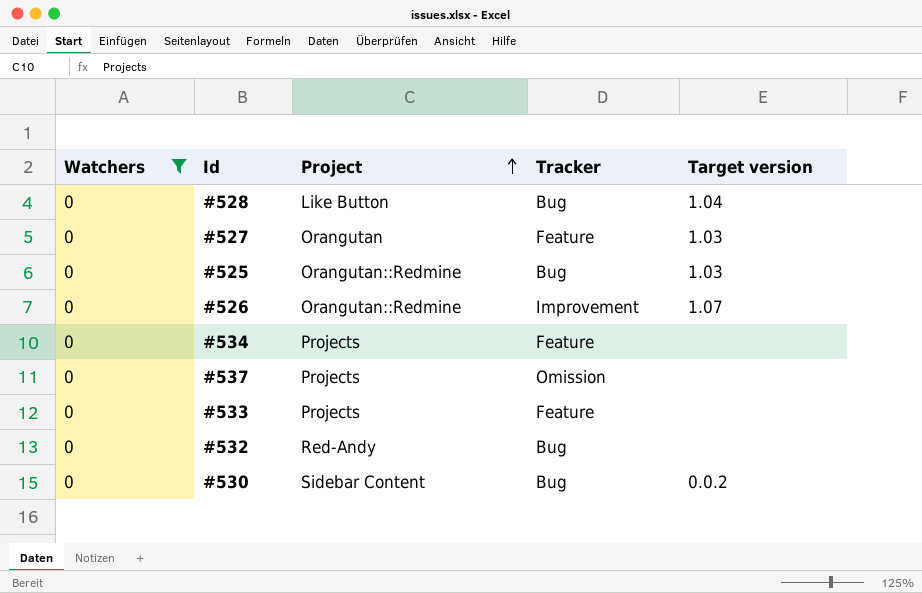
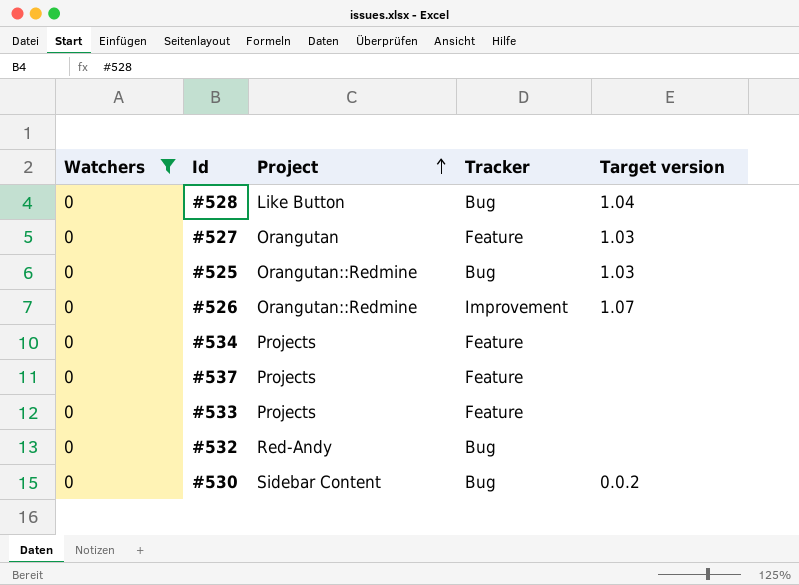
#537 | Tracker: Omission -> Feature

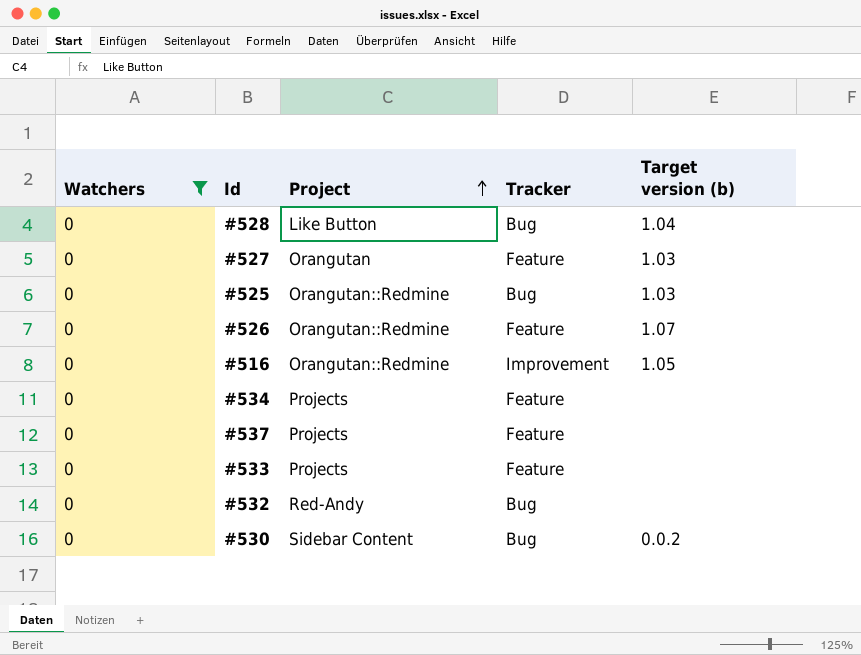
column name: Target version -> Target version (b)
#526 | Tracker: Improvement -> Feature
row #516: none -> 0 | Orangutan::Redmine | Improvement | 1.05

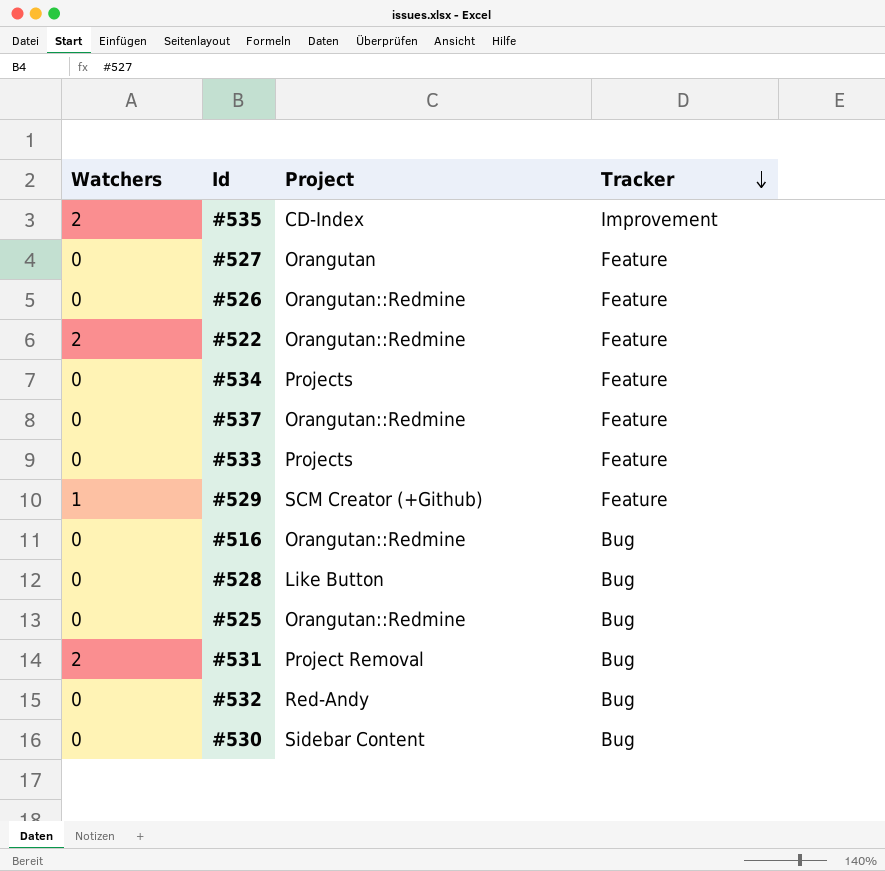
filter: Watchers = 0 -> none
row order: Project ascending -> Tracker descending
column Target version (b) | position: 5 -> none
#537 | Project: Projects -> Orangutan::Redmine
#516 | Tracker: Improvement -> Bug

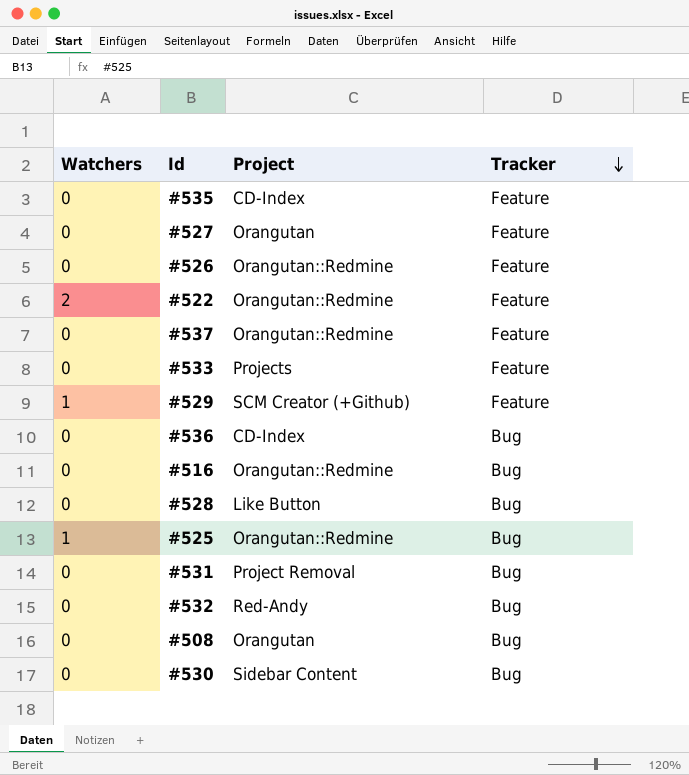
row #534: 0 | Projects | Feature -> none
#535 | Watchers: 2 -> 0
#535 | Tracker: Improvement -> Feature
row #536: none -> 0 | CD-Index | Bug
#525 | Watchers: 0 -> 1
#531 | Watchers: 2 -> 0
row #508: none -> 0 | Orangutan | Bug

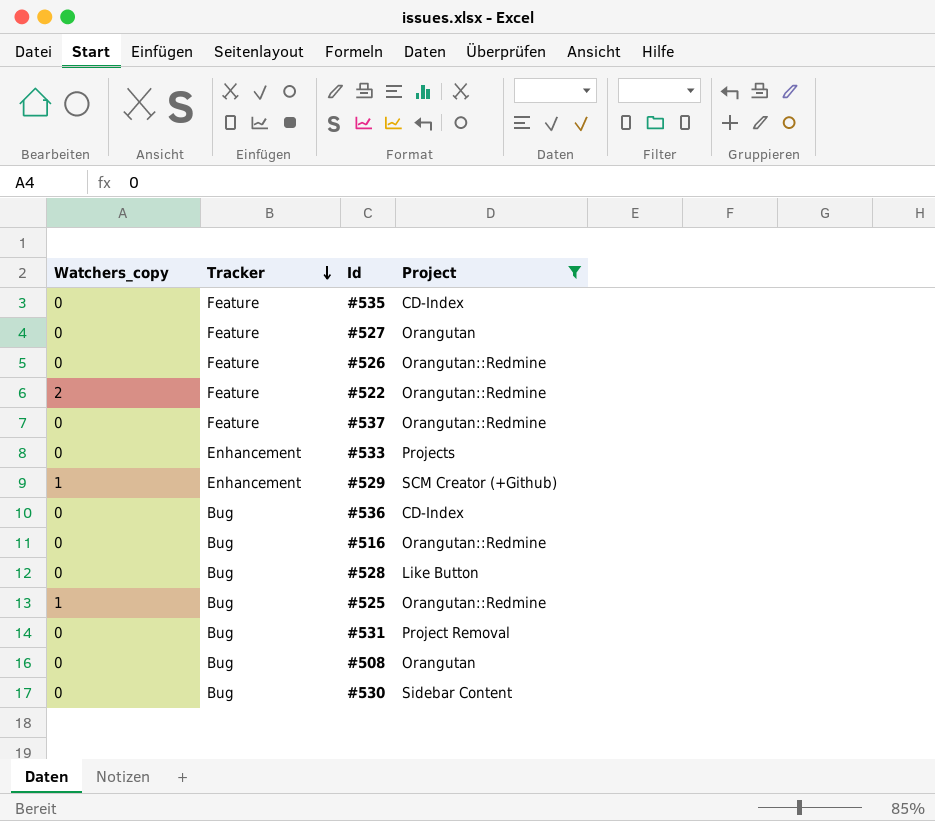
filter: none -> Project != Red-Andy
column name: Watchers -> Watchers_copy
column Tracker | position: 4 -> 2
#533 | Tracker: Feature -> Enhancement
#529 | Tracker: Feature -> Enhancement

